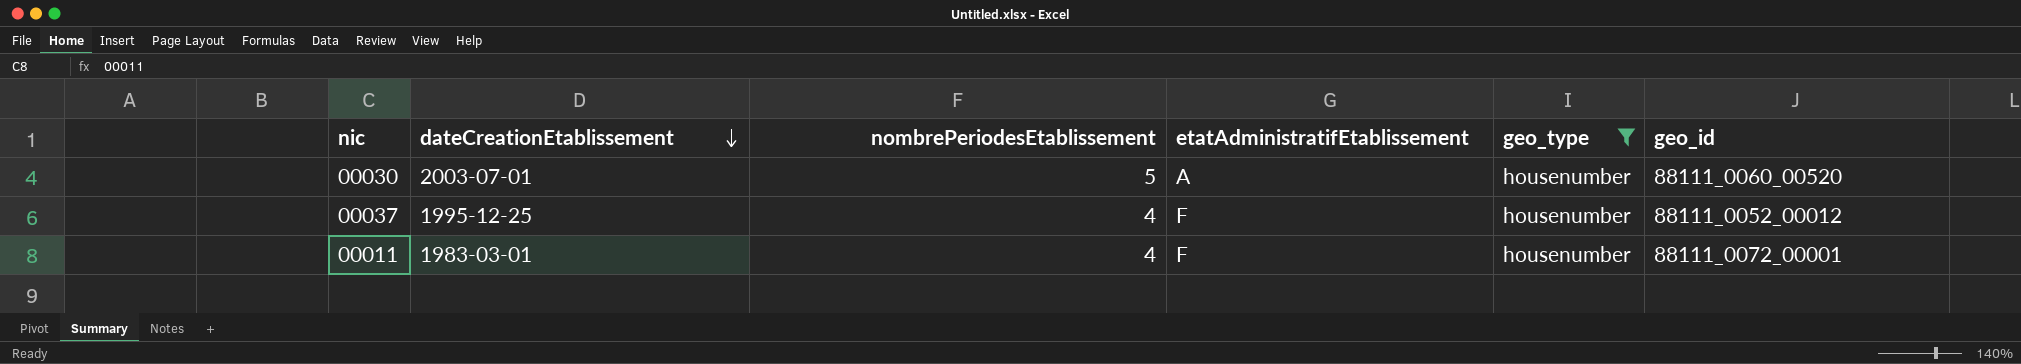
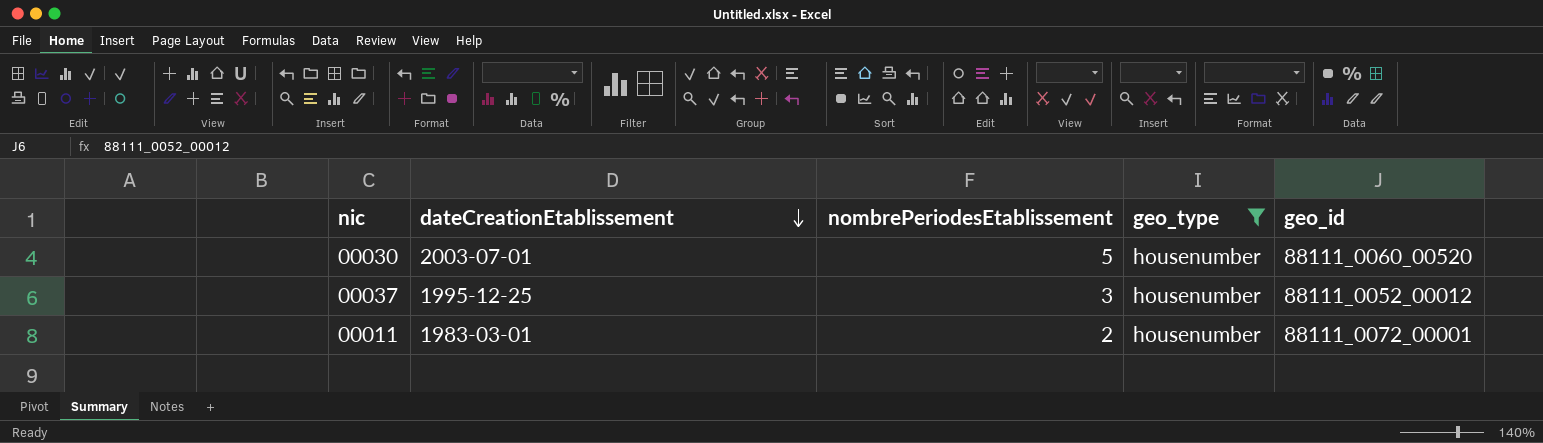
column etatAdministratifEtablissement | position: 4 -> none
00037 | nombrePeriodesEtablissement: 4 -> 3
00011 | nombrePeriodesEtablissement: 4 -> 2

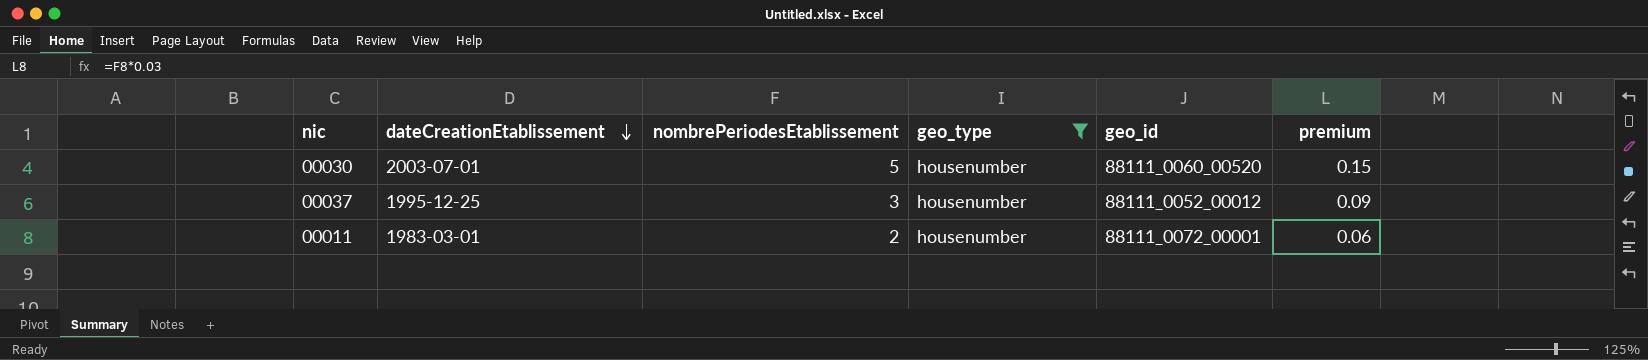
column premium | formula: none -> [nombrePeriodesEtablissement] * 0.03

